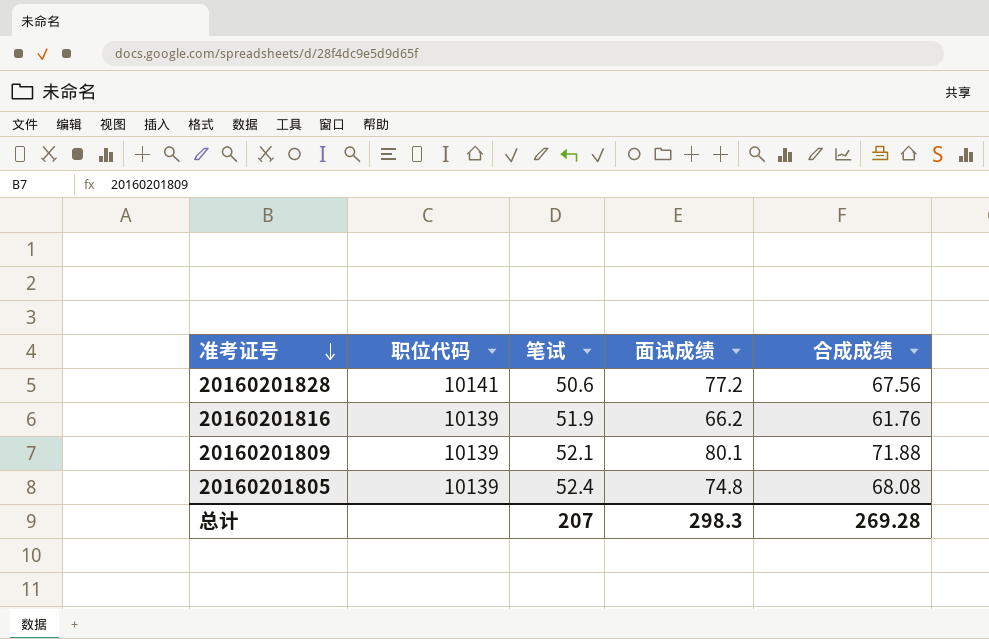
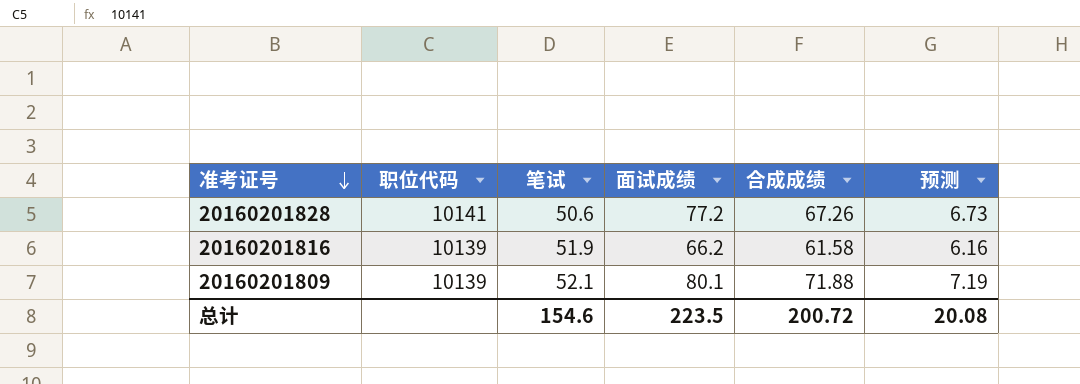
column 预测 | formula: none -> [合成成绩] * 0.1
row 20160201805: 10139 | 52.4 | 74.8 | 68.08 -> none
20160201828 | 合成成绩: 67.56 -> 67.26
20160201816 | 合成成绩: 61.76 -> 61.58
总计 | 笔试: 207 -> 154.6
总计 | 面试成绩: 298.3 -> 223.5
总计 | 合成成绩: 269.28 -> 200.72

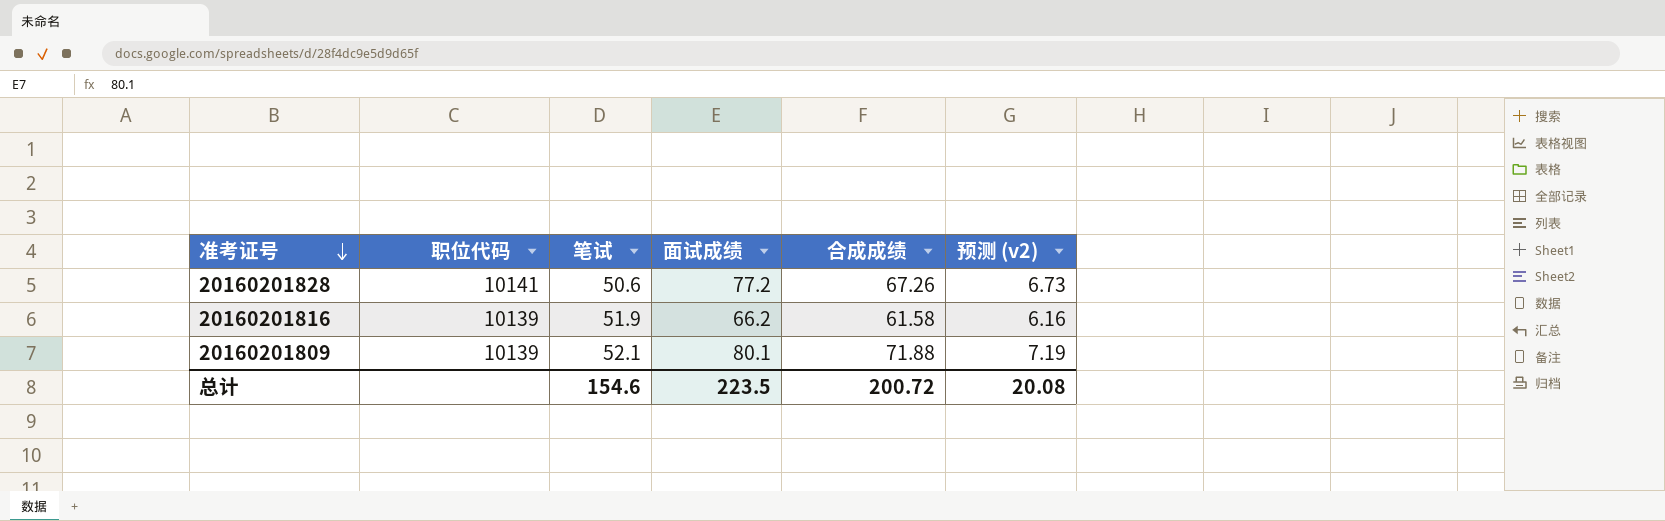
column name: 预测 -> 预测 (v2)

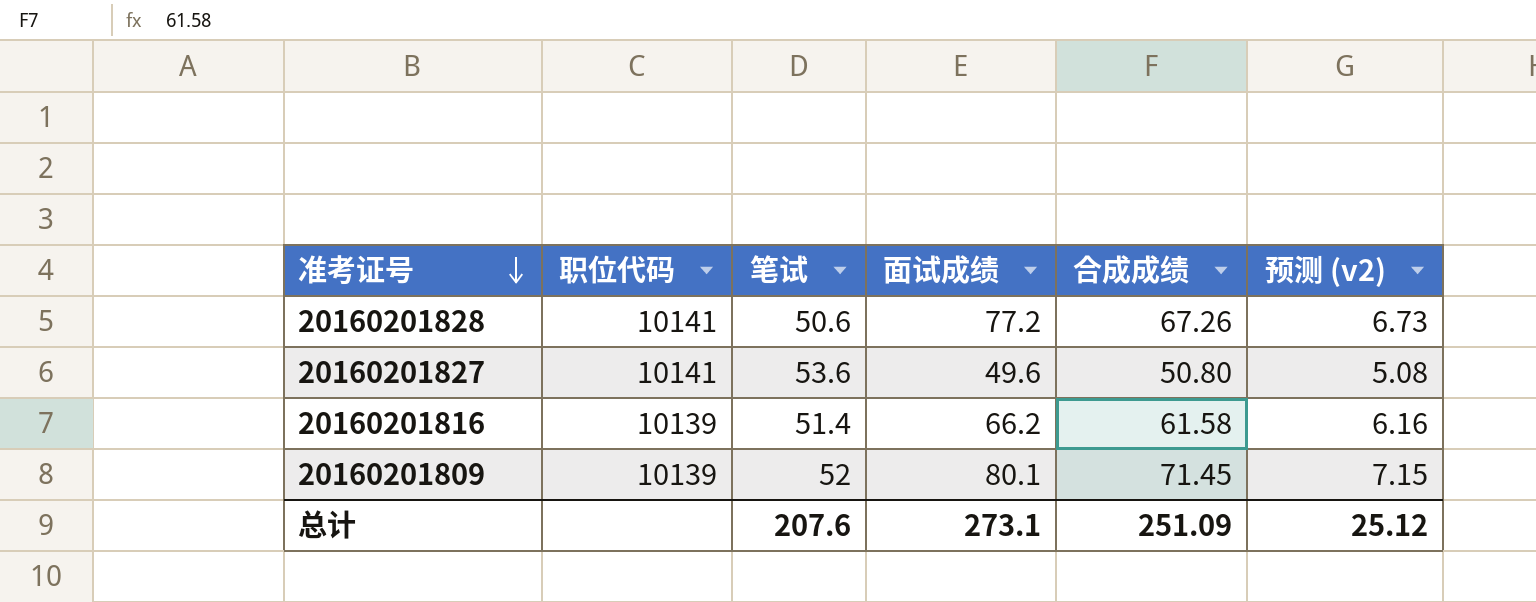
row 20160201827: none -> 10141 | 53.6 | 49.6 | 50.80 | 5.08
20160201816 | 笔试: 51.9 -> 51.4
20160201809 | 笔试: 52.1 -> 52
20160201809 | 合成成绩: 71.88 -> 71.45
20160201809 | 预测 (v2): 7.19 -> 7.15
总计 | 笔试: 154.6 -> 207.6
总计 | 面试成绩: 223.5 -> 273.1
总计 | 合成成绩: 200.72 -> 251.09
总计 | 预测 (v2): 20.08 -> 25.12

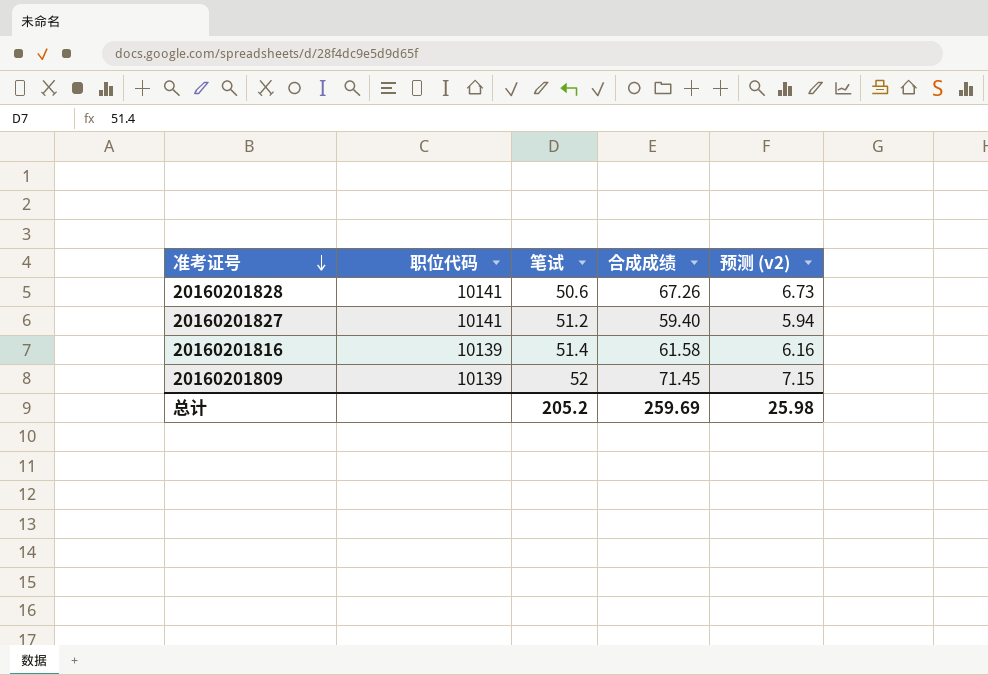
column 面试成绩 | position: 4 -> none
20160201827 | 笔试: 53.6 -> 51.2
20160201827 | 合成成绩: 50.80 -> 59.40
20160201827 | 预测 (v2): 5.08 -> 5.94
总计 | 笔试: 207.6 -> 205.2
总计 | 合成成绩: 251.09 -> 259.69
总计 | 预测 (v2): 25.12 -> 25.98

